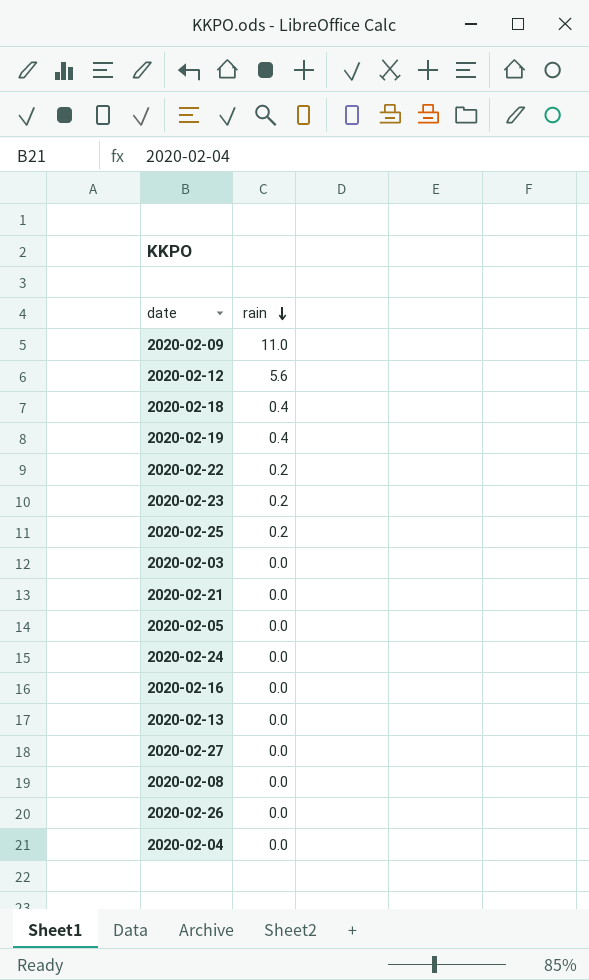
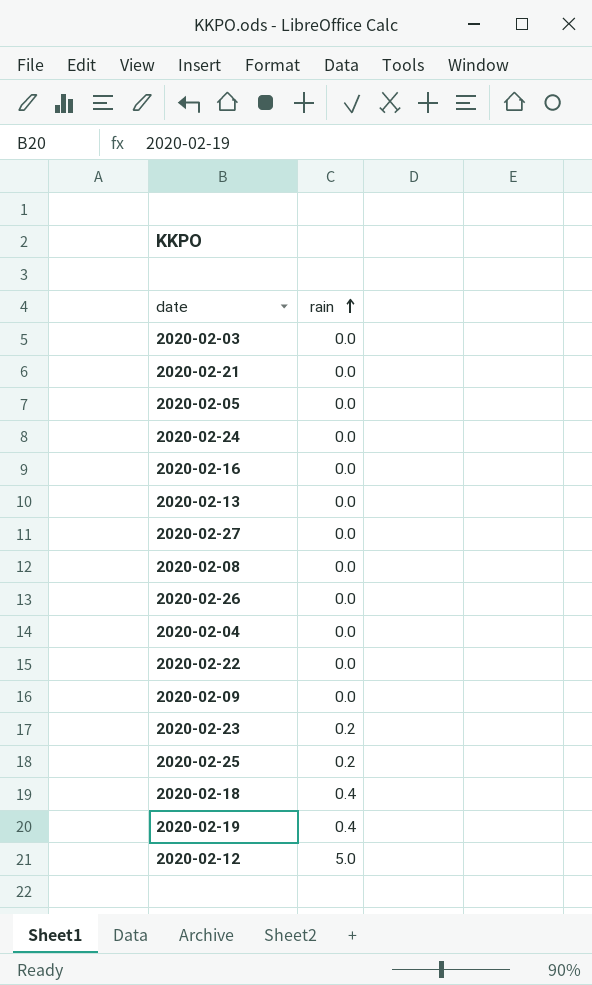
row order: rain descending -> rain ascending
2020-02-22 | rain: 0.2 -> 0.0
2020-02-09 | rain: 11.0 -> 0.0
2020-02-12 | rain: 5.6 -> 5.0

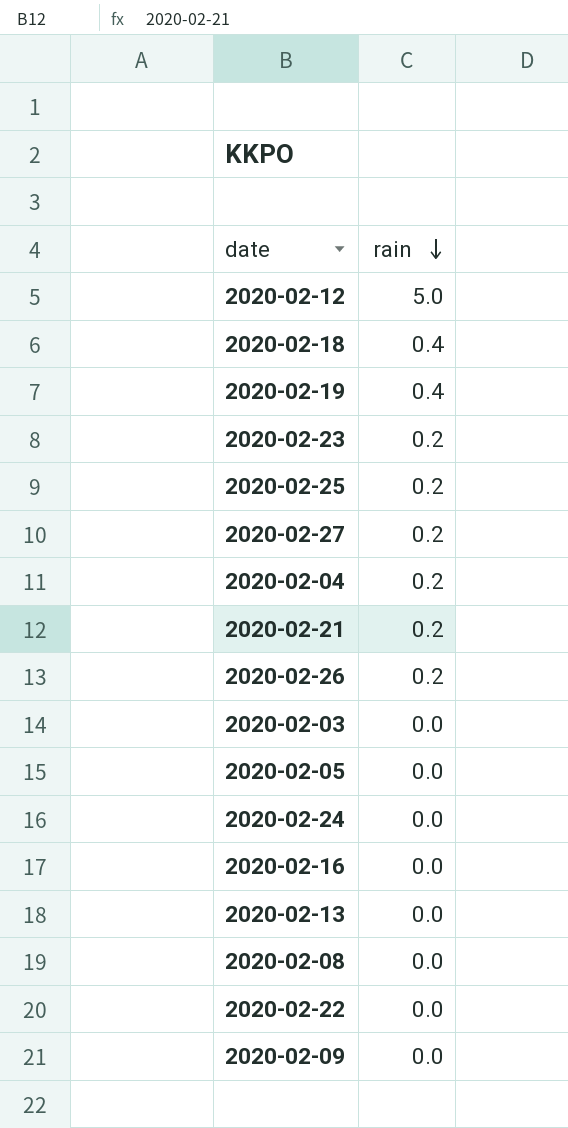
row order: rain ascending -> rain descending
2020-02-27 | rain: 0.0 -> 0.2
2020-02-04 | rain: 0.0 -> 0.2
2020-02-21 | rain: 0.0 -> 0.2
2020-02-26 | rain: 0.0 -> 0.2

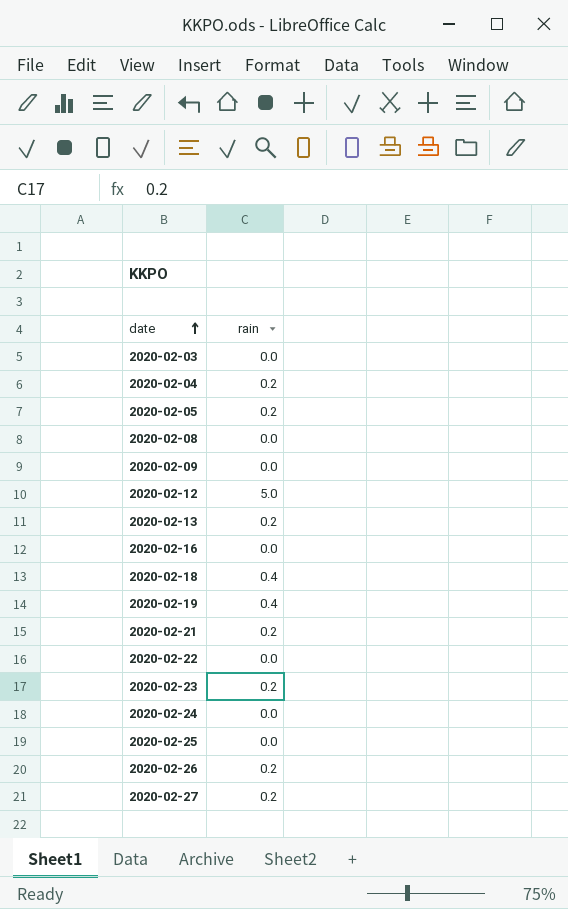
row order: rain descending -> date ascending
2020-02-05 | rain: 0.0 -> 0.2
2020-02-13 | rain: 0.0 -> 0.2
2020-02-25 | rain: 0.2 -> 0.0

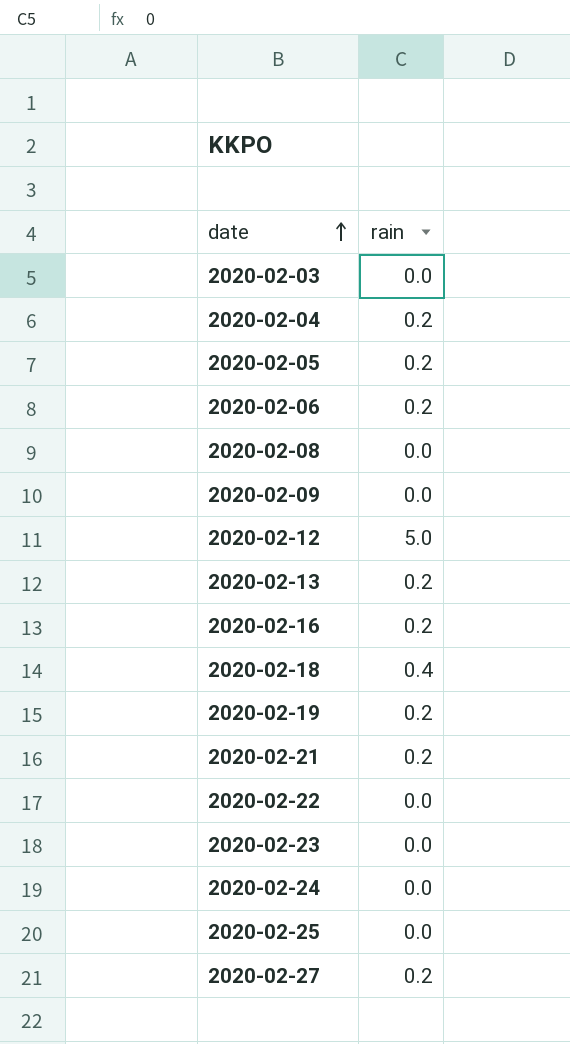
row 2020-02-26: 0.2 -> none
row 2020-02-06: none -> 0.2
2020-02-16 | rain: 0.0 -> 0.2
2020-02-19 | rain: 0.4 -> 0.2
2020-02-23 | rain: 0.2 -> 0.0

